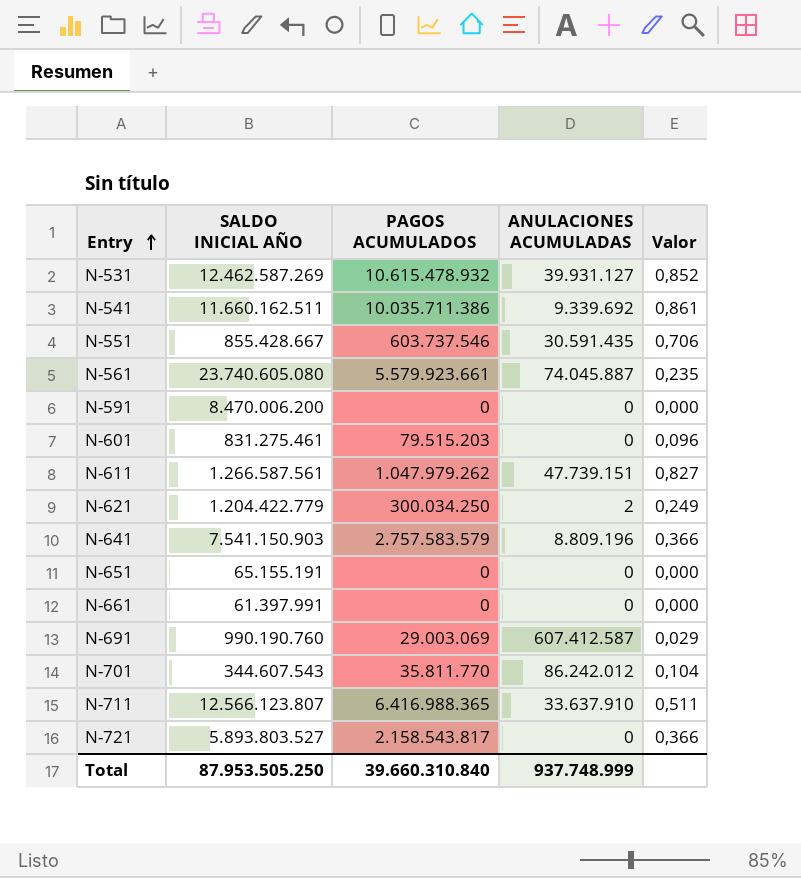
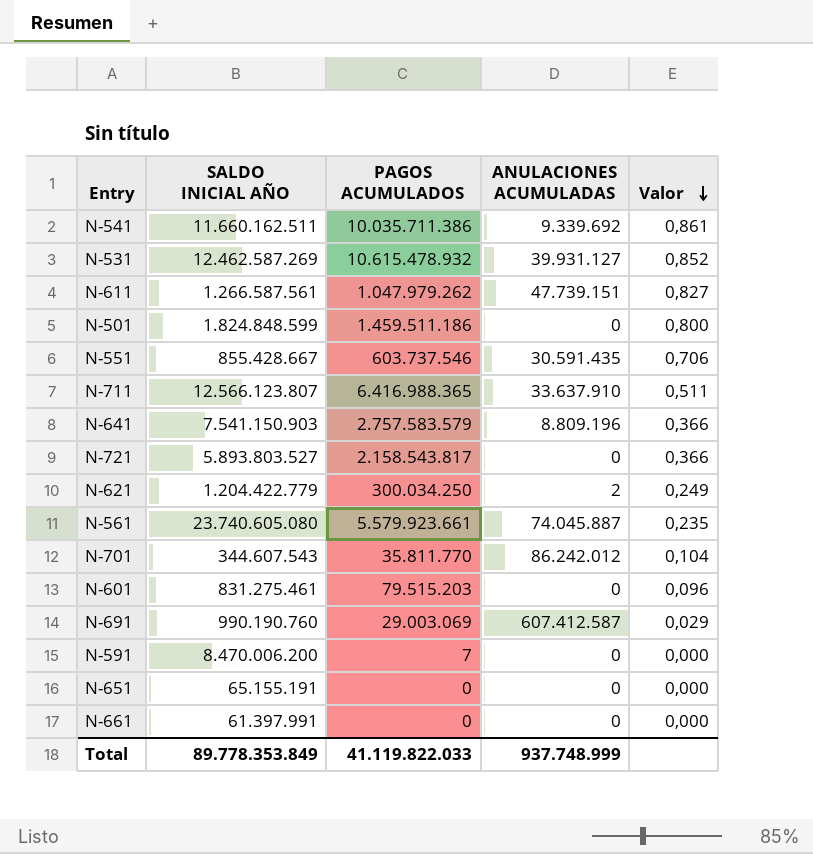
row order: Entry ascending -> Valor descending
row N-501: none -> 1.824.848.599 | 1.459.511.186 | 0 | 0,800
N-591 | PAGOS ACUMULADOS: 0 -> 7
Total | SALDO INICIAL AÑO: 87.953.505.250 -> 89.778.353.849
Total | PAGOS ACUMULADOS: 39.660.310.840 -> 41.119.822.033

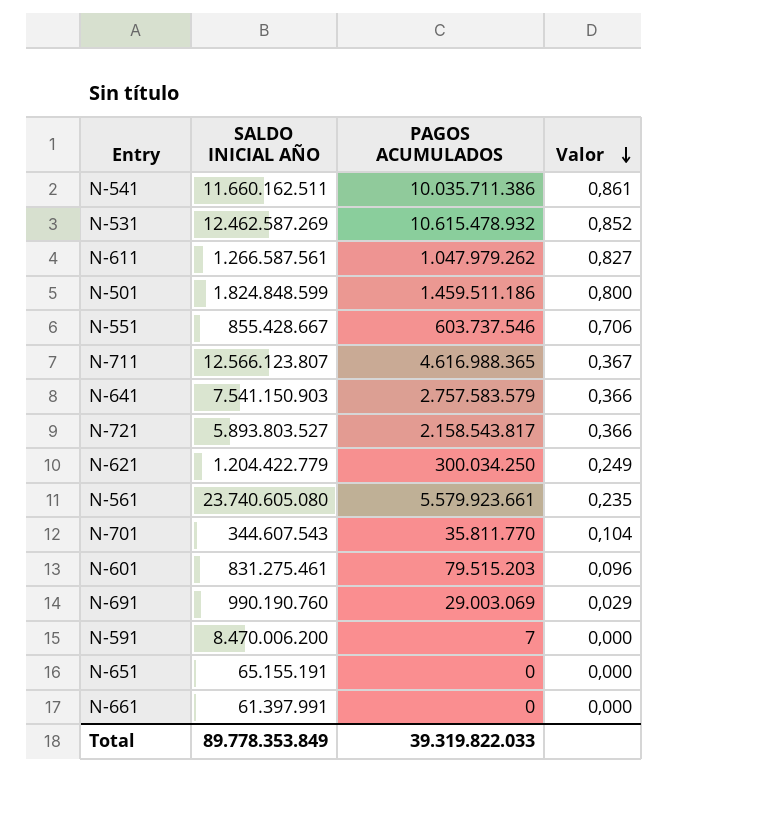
column ANULACIONES ACUMULADAS | position: 4 -> none
N-711 | PAGOS ACUMULADOS: 6.416.988.365 -> 4.616.988.365
N-711 | Valor: 0,511 -> 0,367
Total | PAGOS ACUMULADOS: 41.119.822.033 -> 39.319.822.033

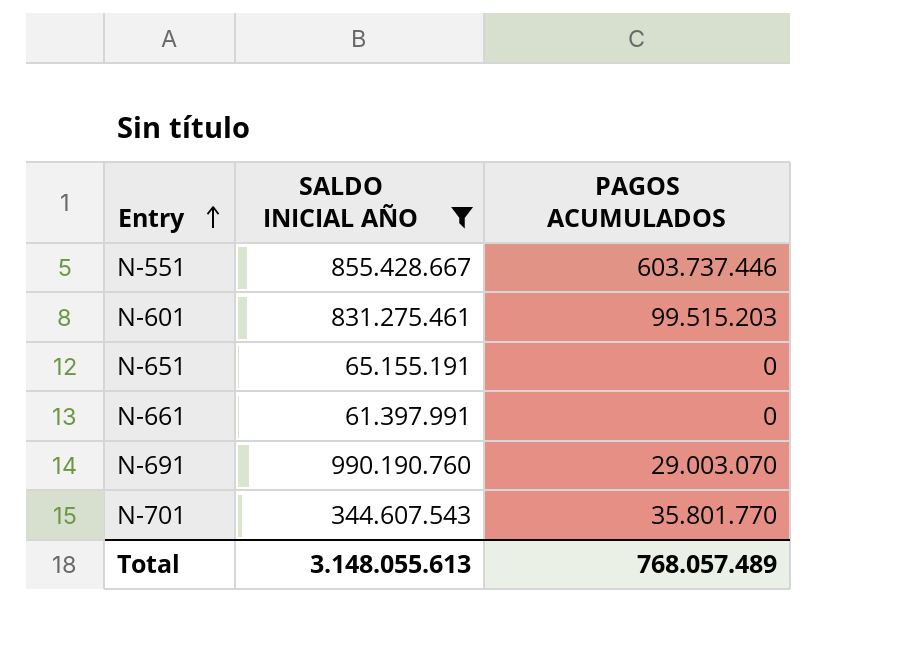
filter: none -> SALDO INICIAL AÑO <= 990.190.760
row order: Valor descending -> Entry ascending
column Valor | formula: [PAGOS ACUMULADOS] / [SALDO INICIAL AÑO] -> none
N-551 | PAGOS ACUMULADOS: 603.737.546 -> 603.737.446
N-601 | PAGOS ACUMULADOS: 79.515.203 -> 99.515.203
N-691 | PAGOS ACUMULADOS: 29.003.069 -> 29.003.070
N-701 | PAGOS ACUMULADOS: 35.811.770 -> 35.801.770
Total | SALDO INICIAL AÑO: 89.778.353.849 -> 3.148.055.613
Total | PAGOS ACUMULADOS: 39.319.822.033 -> 768.057.489

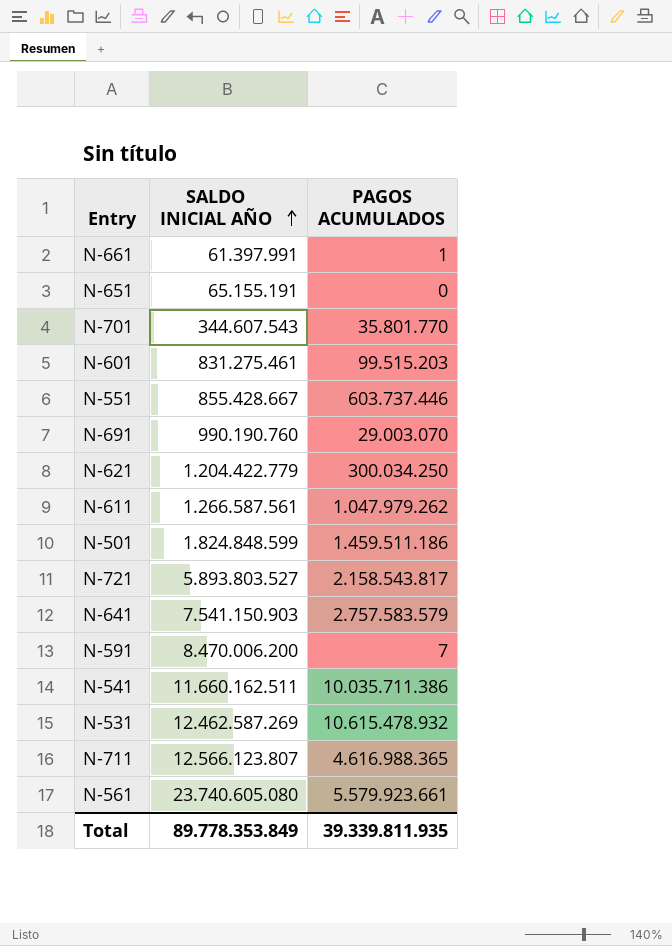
filter: SALDO INICIAL AÑO <= 990.190.760 -> none
row order: Entry ascending -> SALDO INICIAL AÑO ascending
N-661 | PAGOS ACUMULADOS: 0 -> 1
Total | SALDO INICIAL AÑO: 3.148.055.613 -> 89.778.353.849
Total | PAGOS ACUMULADOS: 768.057.489 -> 39.339.811.935

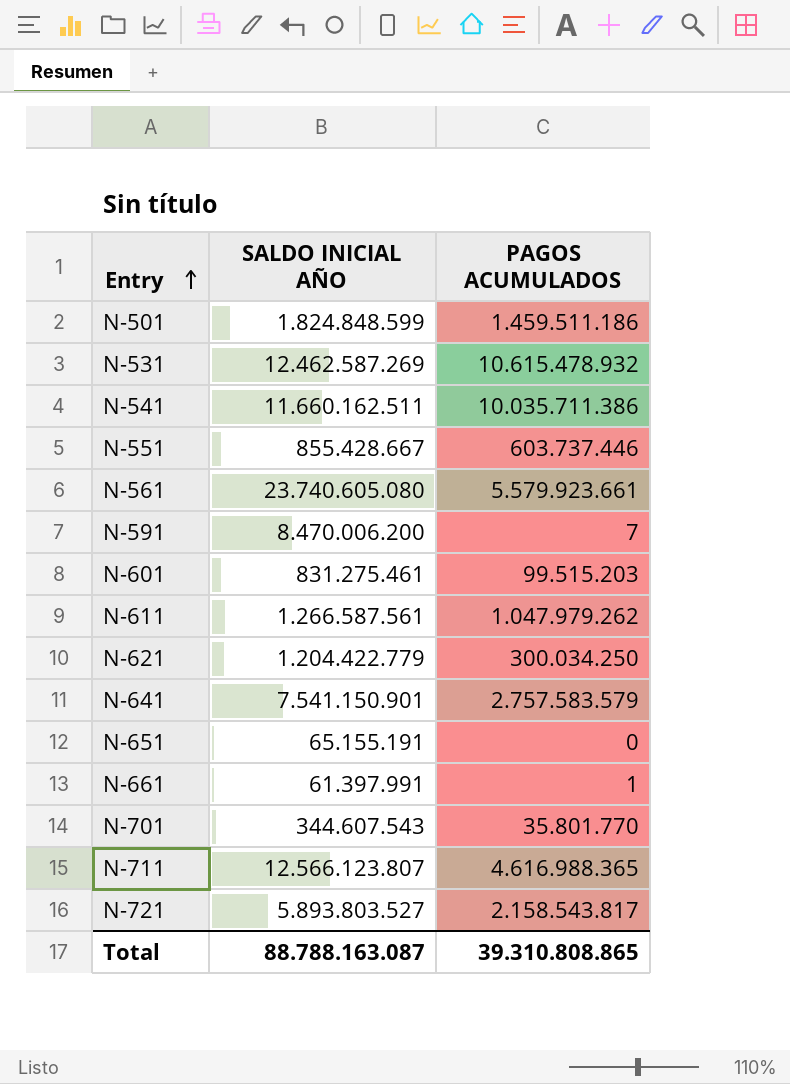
row order: SALDO INICIAL AÑO ascending -> Entry ascending
row N-691: 990.190.760 | 29.003.070 -> none
N-641 | SALDO INICIAL AÑO: 7.541.150.903 -> 7.541.150.901
Total | SALDO INICIAL AÑO: 89.778.353.849 -> 88.788.163.087
Total | PAGOS ACUMULADOS: 39.339.811.935 -> 39.310.808.865

